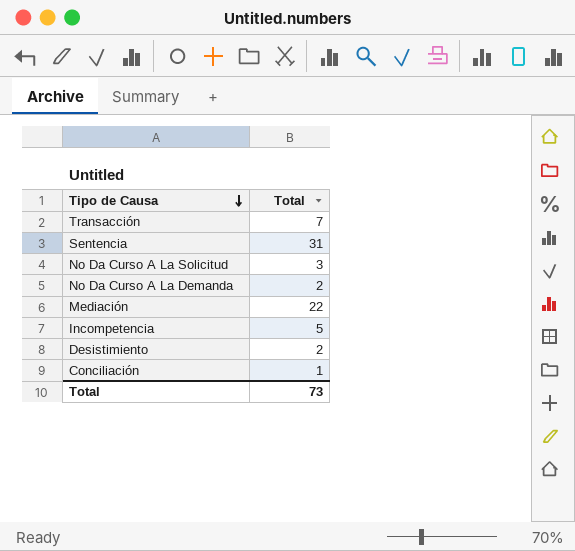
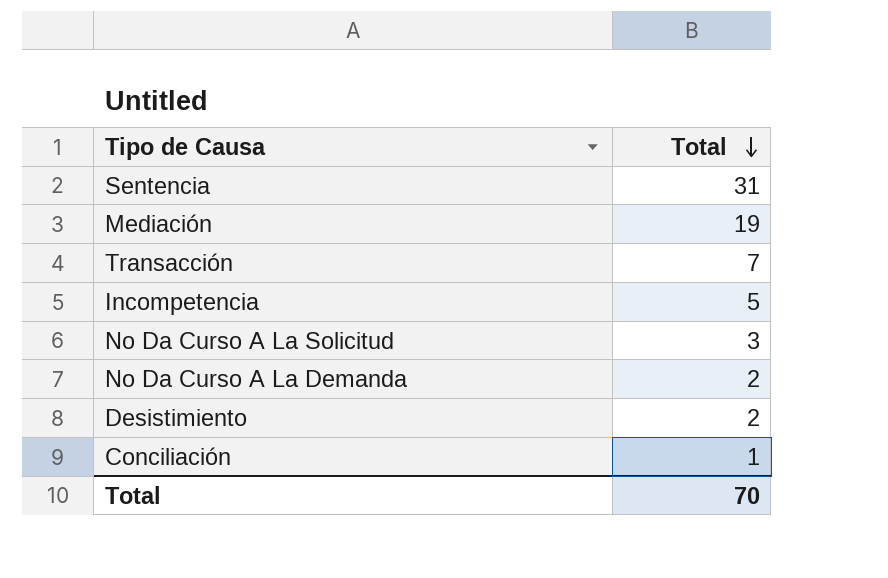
row order: Tipo de Causa descending -> Total descending
Mediación | Total: 22 -> 19
Total | Total: 73 -> 70

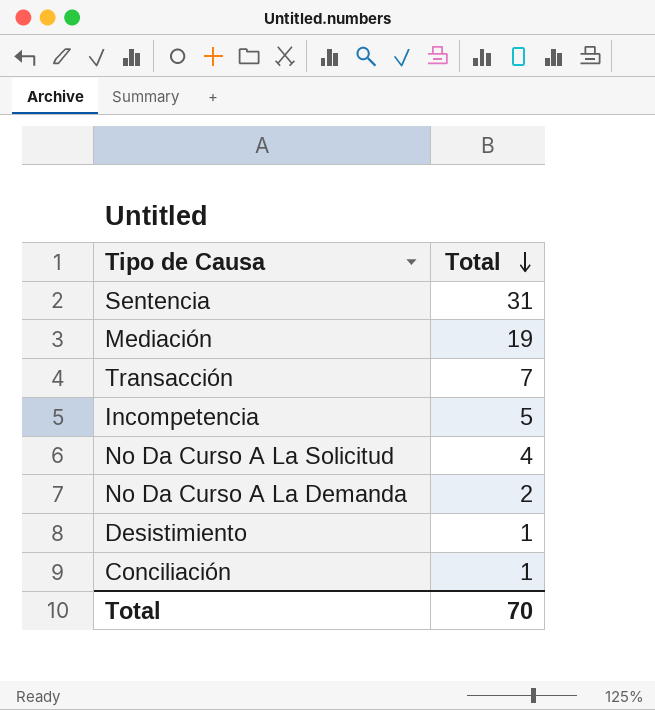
No Da Curso A La Solicitud | Total: 3 -> 4
Desistimiento | Total: 2 -> 1

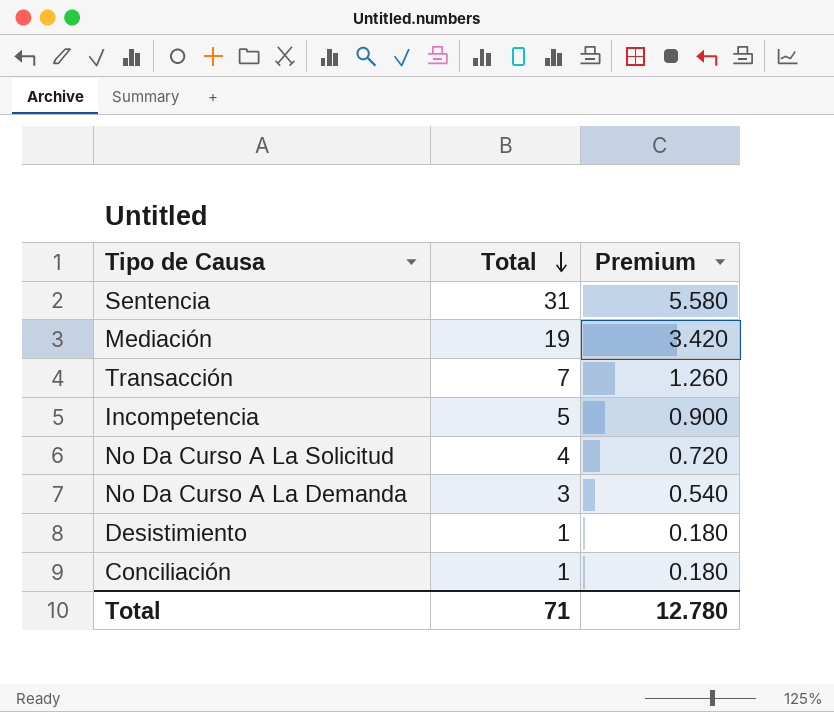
column Premium | formula: none -> [Total] * 0.18
No Da Curso A La Demanda | Total: 2 -> 3
Total | Total: 70 -> 71

